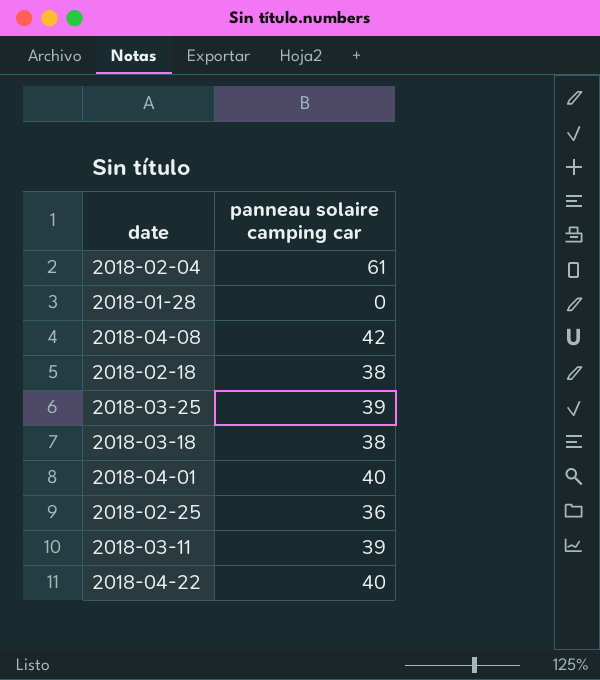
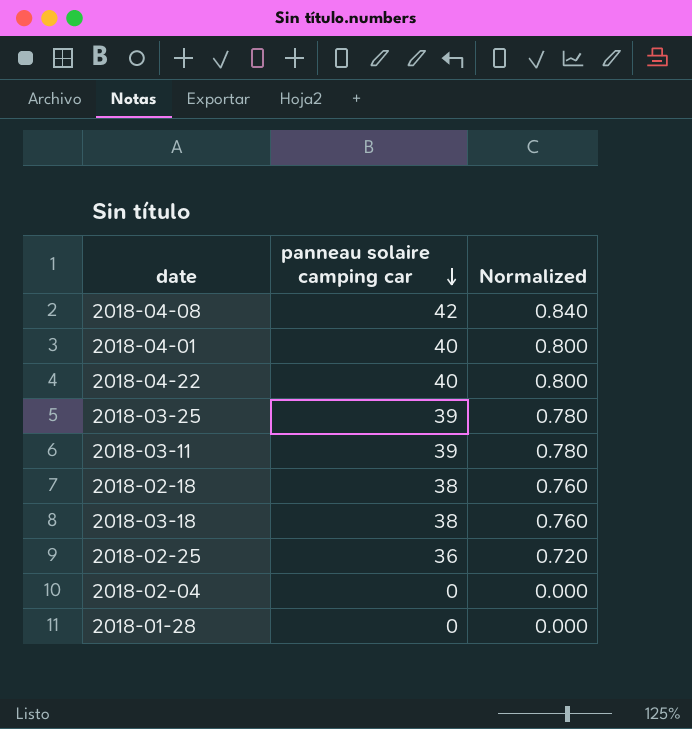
row order: none -> panneau solaire camping car descending
column Normalized | formula: none -> [panneau solaire camping car] * 0.02
2018-02-04 | panneau solaire camping car: 61 -> 0

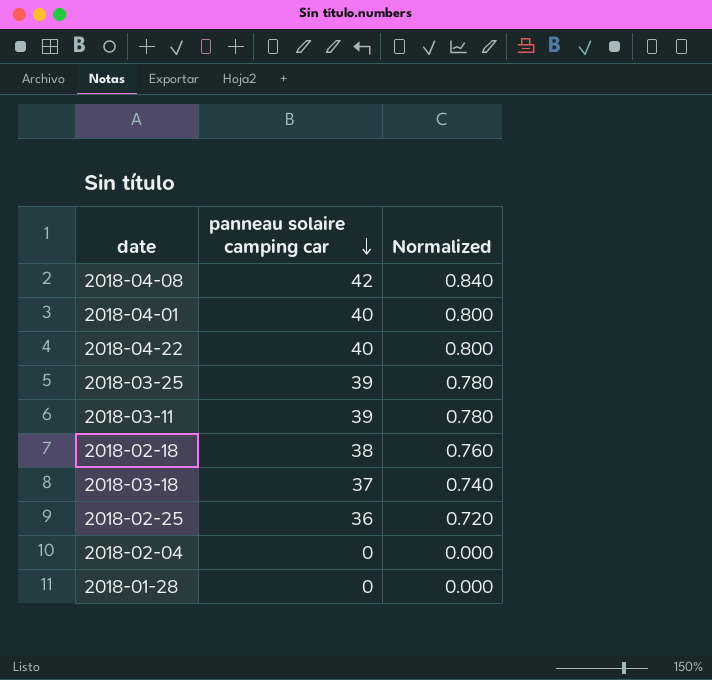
2018-03-18 | panneau solaire camping car: 38 -> 37
2018-03-18 | Normalized: 0.760 -> 0.740

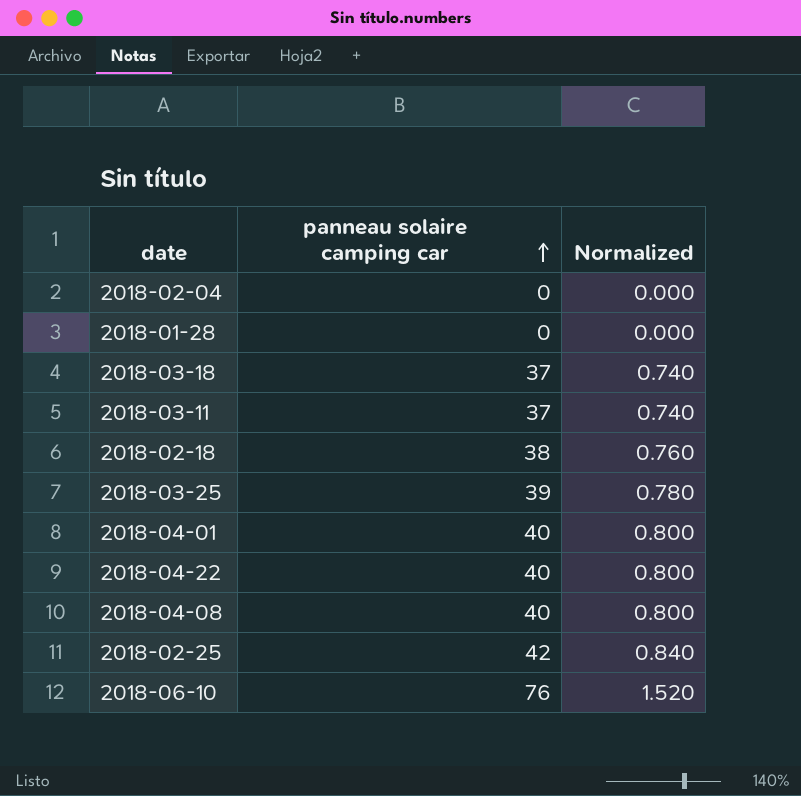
row order: panneau solaire camping car descending -> panneau solaire camping car ascending
2018-03-11 | panneau solaire camping car: 39 -> 37
2018-03-11 | Normalized: 0.780 -> 0.740
2018-04-08 | panneau solaire camping car: 42 -> 40
2018-04-08 | Normalized: 0.840 -> 0.800
2018-02-25 | panneau solaire camping car: 36 -> 42
2018-02-25 | Normalized: 0.720 -> 0.840
row 2018-06-10: none -> 76 | 1.520

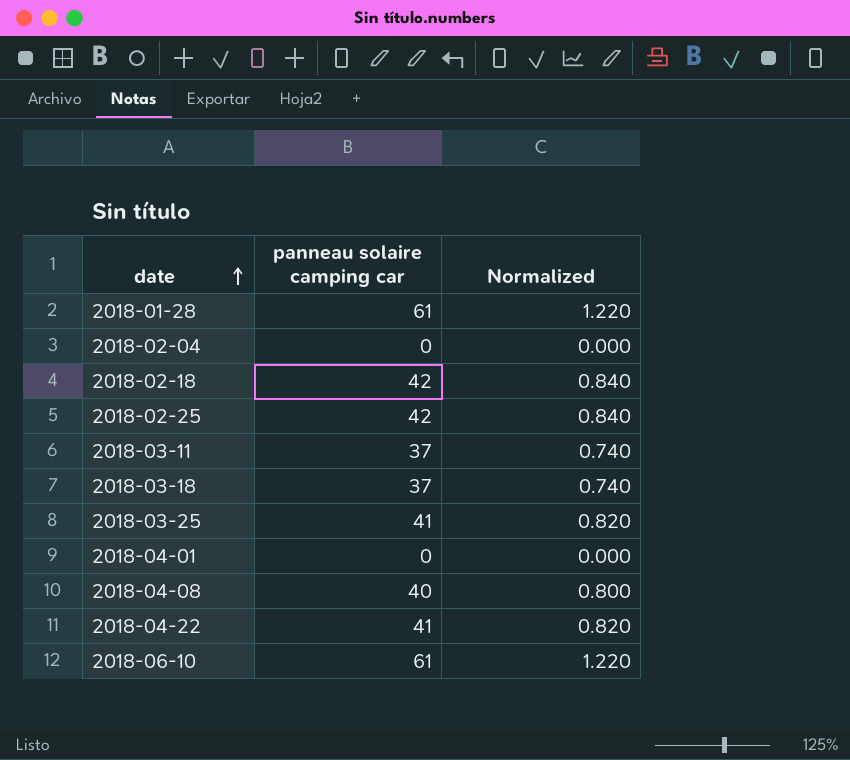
row order: panneau solaire camping car ascending -> date ascending
2018-01-28 | panneau solaire camping car: 0 -> 61
2018-01-28 | Normalized: 0.000 -> 1.220
2018-02-18 | panneau solaire camping car: 38 -> 42
2018-02-18 | Normalized: 0.760 -> 0.840
2018-03-25 | panneau solaire camping car: 39 -> 41
2018-03-25 | Normalized: 0.780 -> 0.820
2018-04-01 | panneau solaire camping car: 40 -> 0
2018-04-01 | Normalized: 0.800 -> 0.000
2018-04-22 | panneau solaire camping car: 40 -> 41
2018-04-22 | Normalized: 0.800 -> 0.820
2018-06-10 | panneau solaire camping car: 76 -> 61
2018-06-10 | Normalized: 1.520 -> 1.220

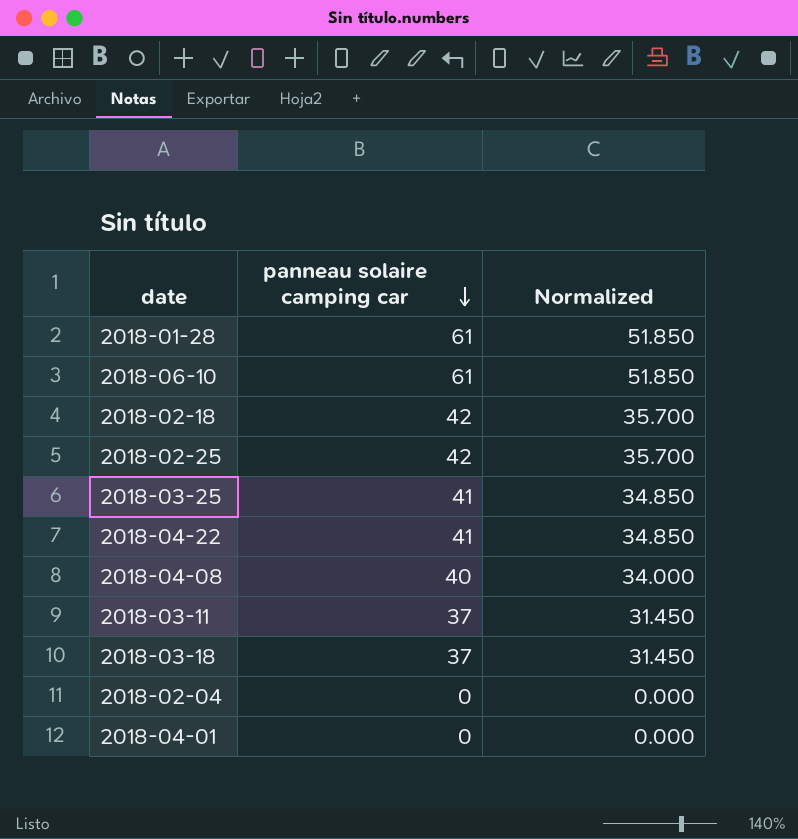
row order: date ascending -> panneau solaire camping car descending
column Normalized | formula: [panneau solaire camping car] * 0.02 -> [panneau solaire camping car] * 0.85

